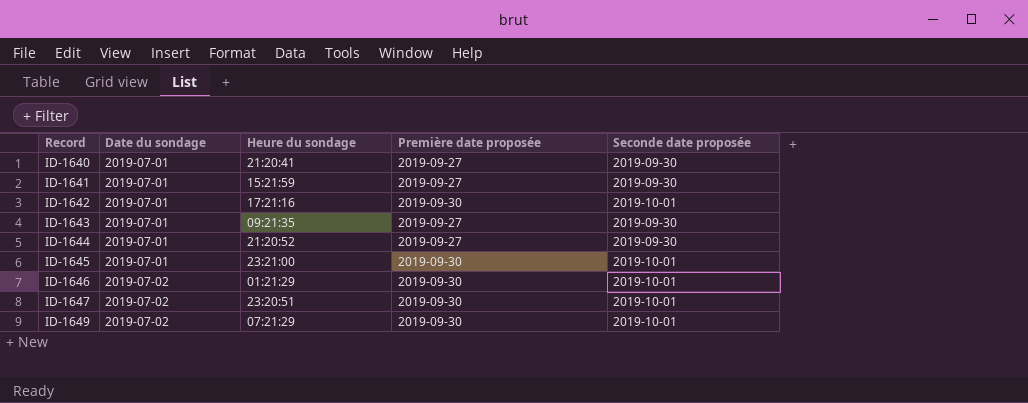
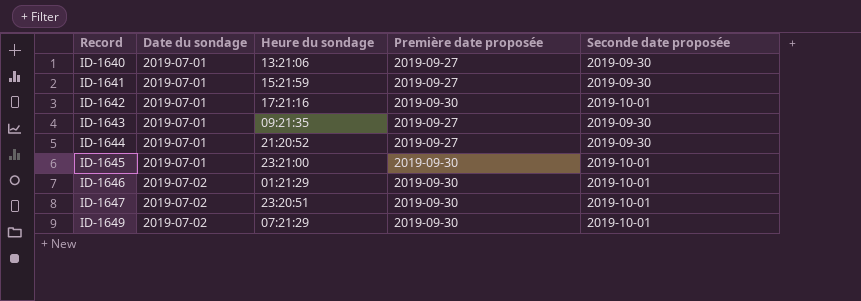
ID-1640 | Heure du sondage: 21:20:41 -> 13:21:06

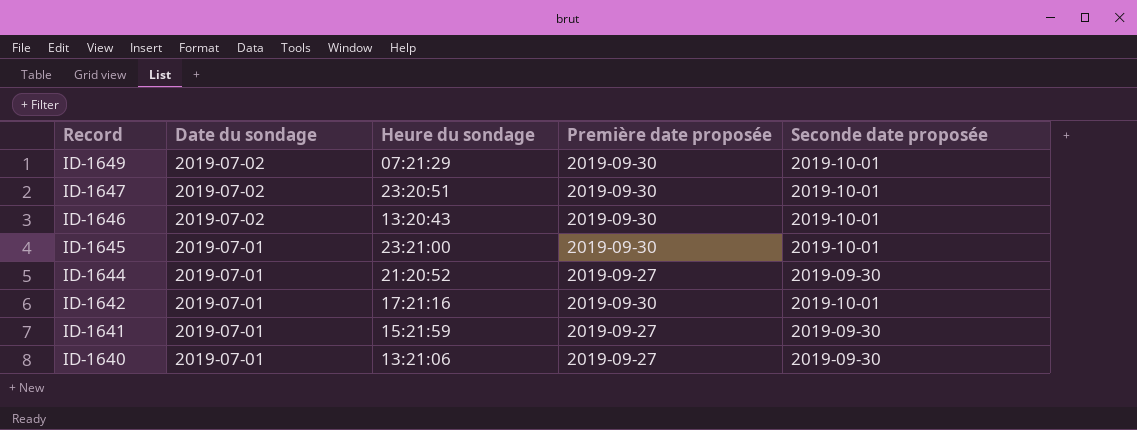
row order: Record ascending -> Record descending
row ID-1643: 2019-07-01 | 09:21:35 | 2019-09-27 | 2019-09-30 -> none
ID-1646 | Heure du sondage: 01:21:29 -> 13:20:43

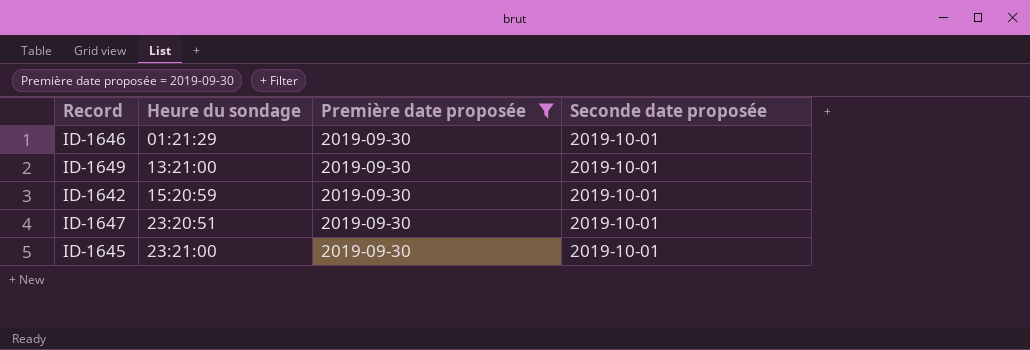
filter: none -> Première date proposée = 2019-09-30
row order: Record descending -> Heure du sondage ascending
column Date du sondage | position: 2 -> none
ID-1646 | Heure du sondage: 13:20:43 -> 01:21:29
ID-1649 | Heure du sondage: 07:21:29 -> 13:21:00
ID-1642 | Heure du sondage: 17:21:16 -> 15:20:59

